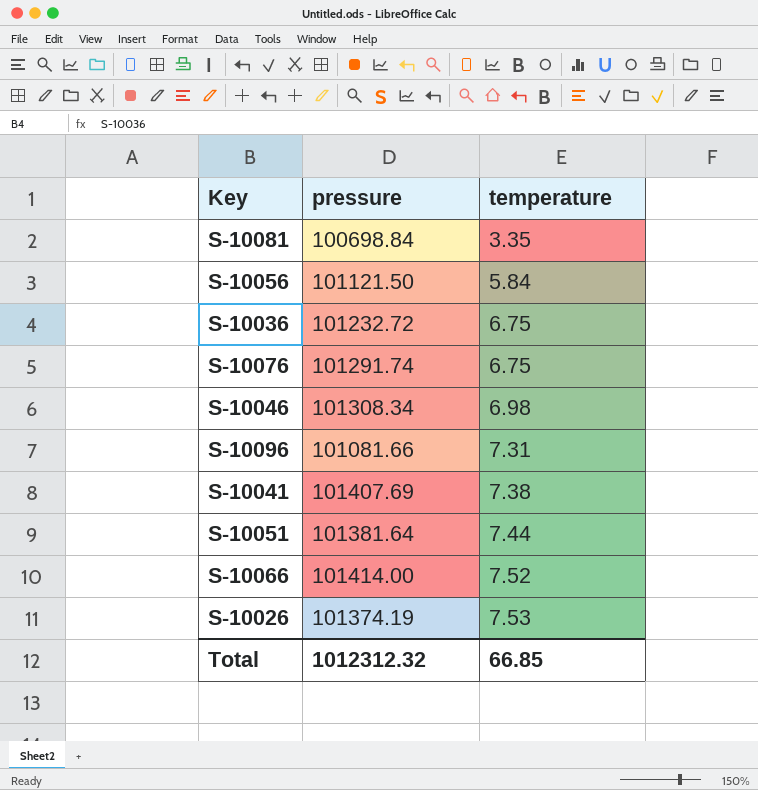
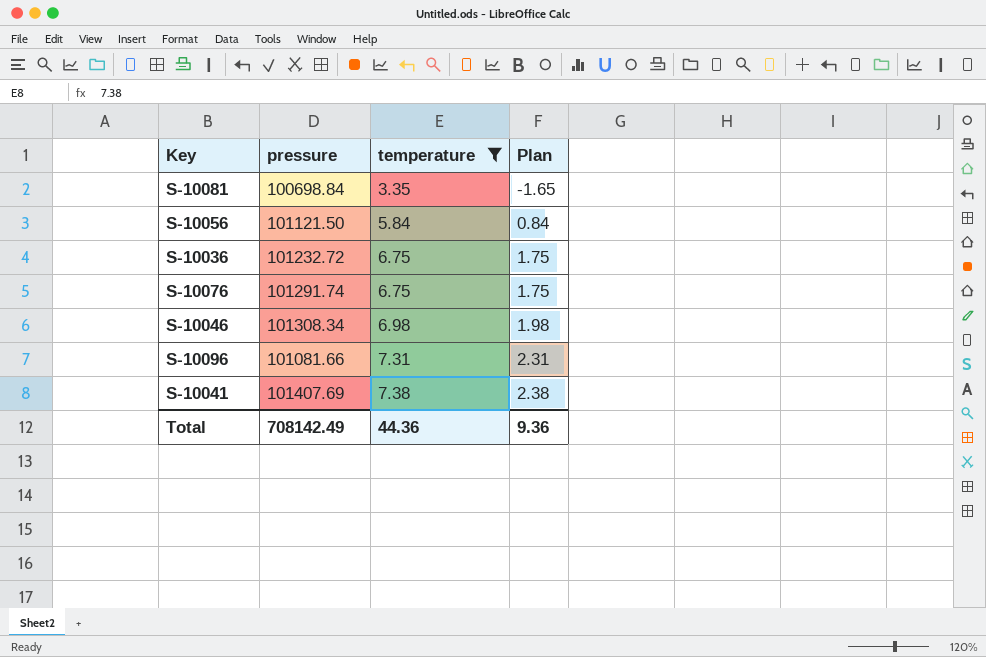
filter: none -> temperature <= 7.38
column Plan | formula: none -> [temperature] - 5
Total | pressure: 1012312.32 -> 708142.49
Total | temperature: 66.85 -> 44.36

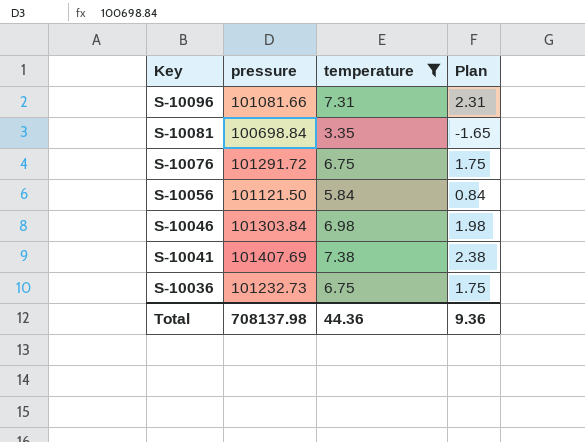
row order: temperature ascending -> Key descending
S-10076 | pressure: 101291.74 -> 101291.72
S-10046 | pressure: 101308.34 -> 101303.84
S-10036 | pressure: 101232.72 -> 101232.73
Total | pressure: 708142.49 -> 708137.98

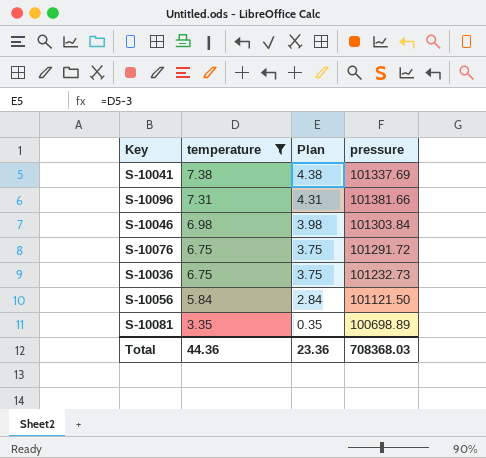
row order: Key descending -> temperature descending
column Plan | formula: [temperature] - 5 -> [temperature] - 3
column pressure | position: 2 -> 4
S-10041 | pressure: 101407.69 -> 101337.69
S-10096 | pressure: 101081.66 -> 101381.66
S-10081 | pressure: 100698.84 -> 100698.89
Total | Plan: 9.36 -> 23.36
Total | pressure: 708137.98 -> 708368.03

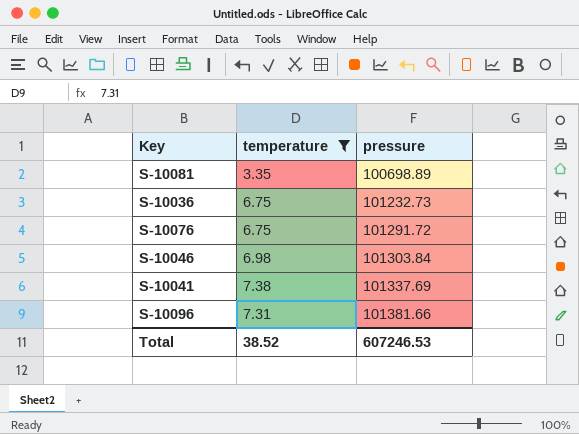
row order: temperature descending -> pressure ascending
column Plan | formula: [temperature] - 3 -> none
row S-10056: 5.84 | 2.84 | 101121.50 -> none
Total | temperature: 44.36 -> 38.52
Total | pressure: 708368.03 -> 607246.53

